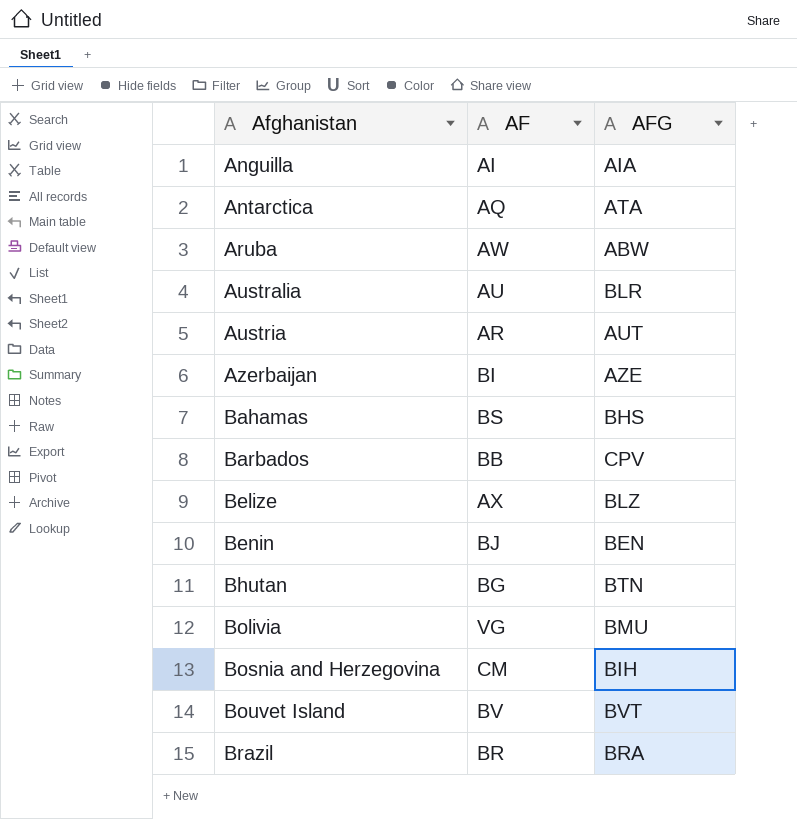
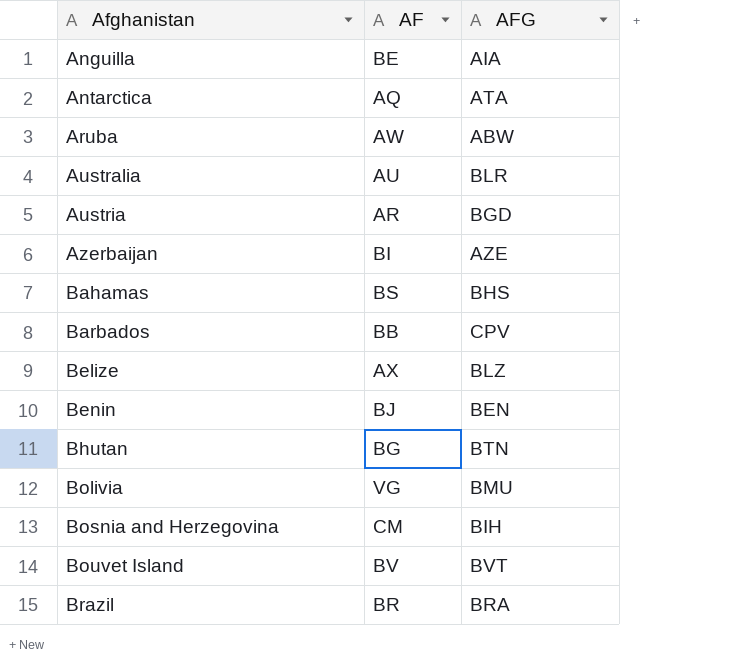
Anguilla | AF: AI -> BE
Austria | AFG: AUT -> BGD

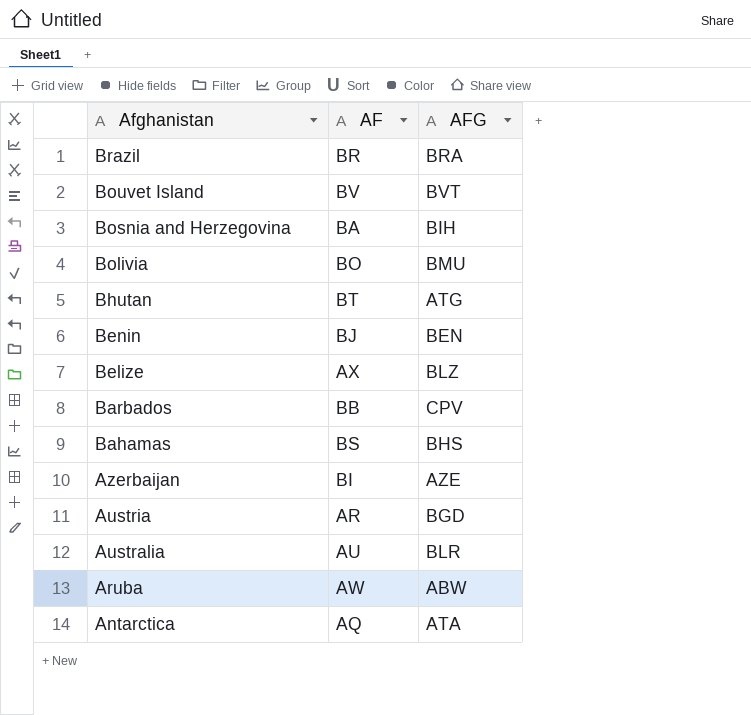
row order: Afghanistan ascending -> Afghanistan descending
row Anguilla: BE | AIA -> none
Bosnia and Herzegovina | AF: CM -> BA
Bolivia | AF: VG -> BO
Bhutan | AF: BG -> BT
Bhutan | AFG: BTN -> ATG

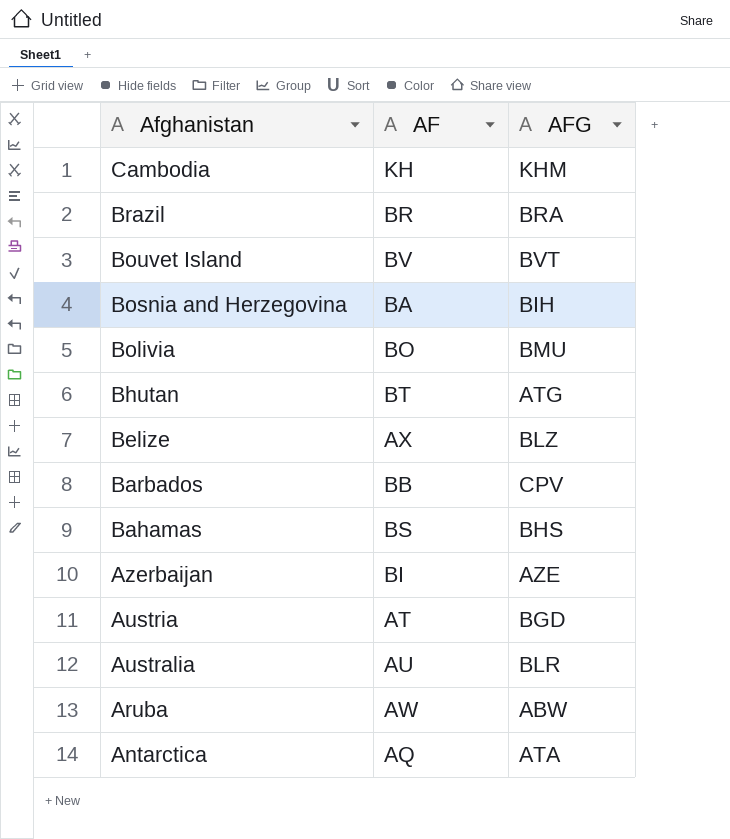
row Benin: BJ | BEN -> none
row Cambodia: none -> KH | KHM
Austria | AF: AR -> AT

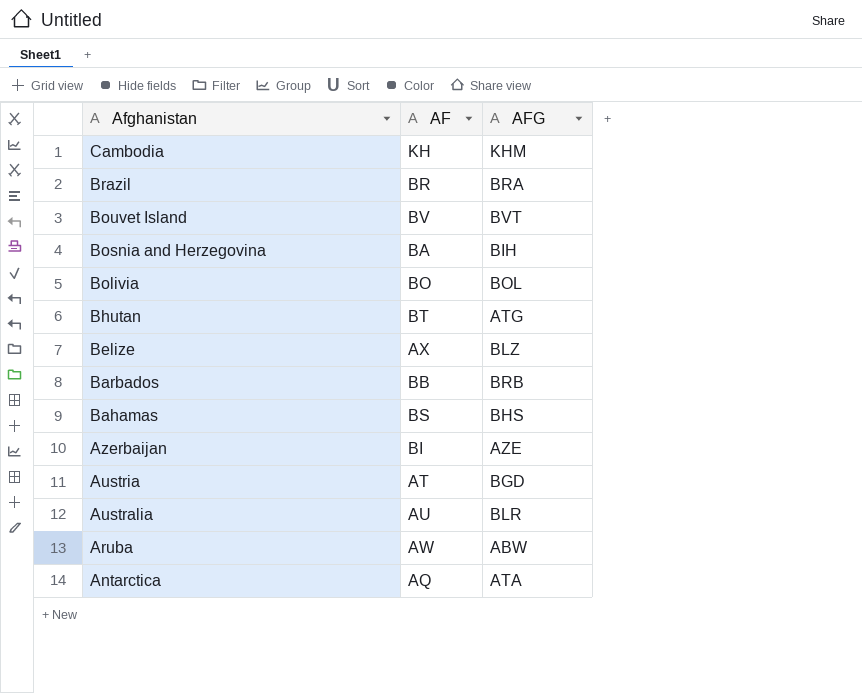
Bolivia | AFG: BMU -> BOL
Barbados | AFG: CPV -> BRB

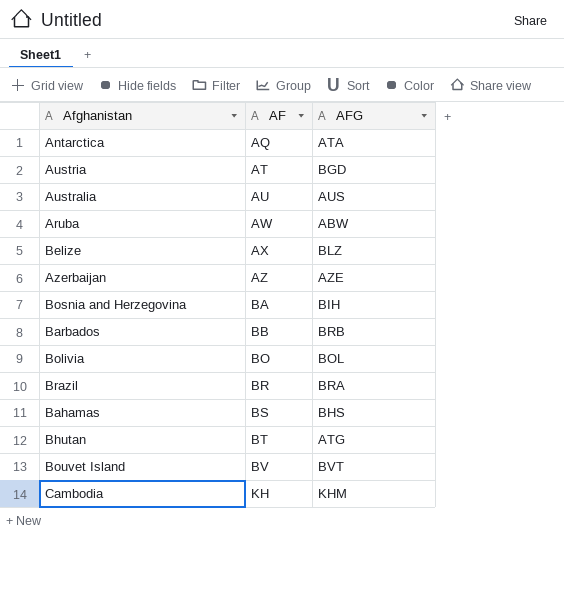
row order: Afghanistan descending -> AF ascending
Australia | AFG: BLR -> AUS
Azerbaijan | AF: BI -> AZ

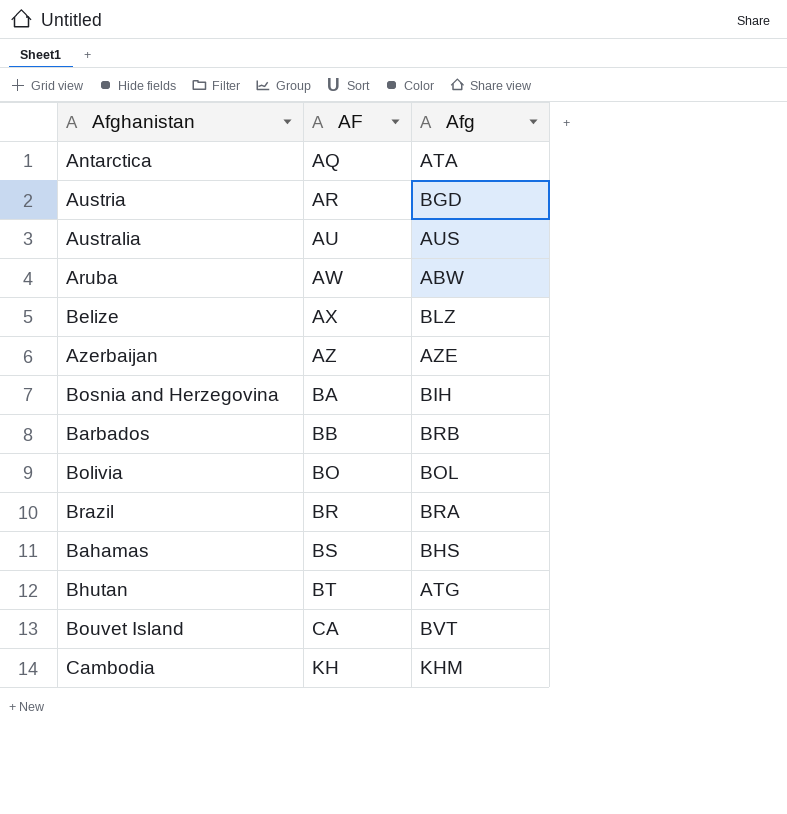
column name: AFG -> Afg
Austria | AF: AT -> AR
Bouvet Island | AF: BV -> CA

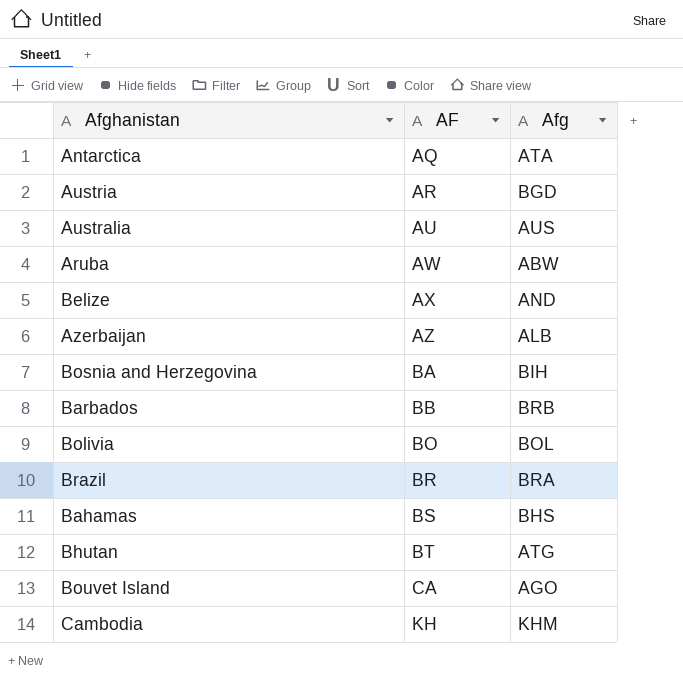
Belize | Afg: BLZ -> AND
Azerbaijan | Afg: AZE -> ALB
Bouvet Island | Afg: BVT -> AGO

